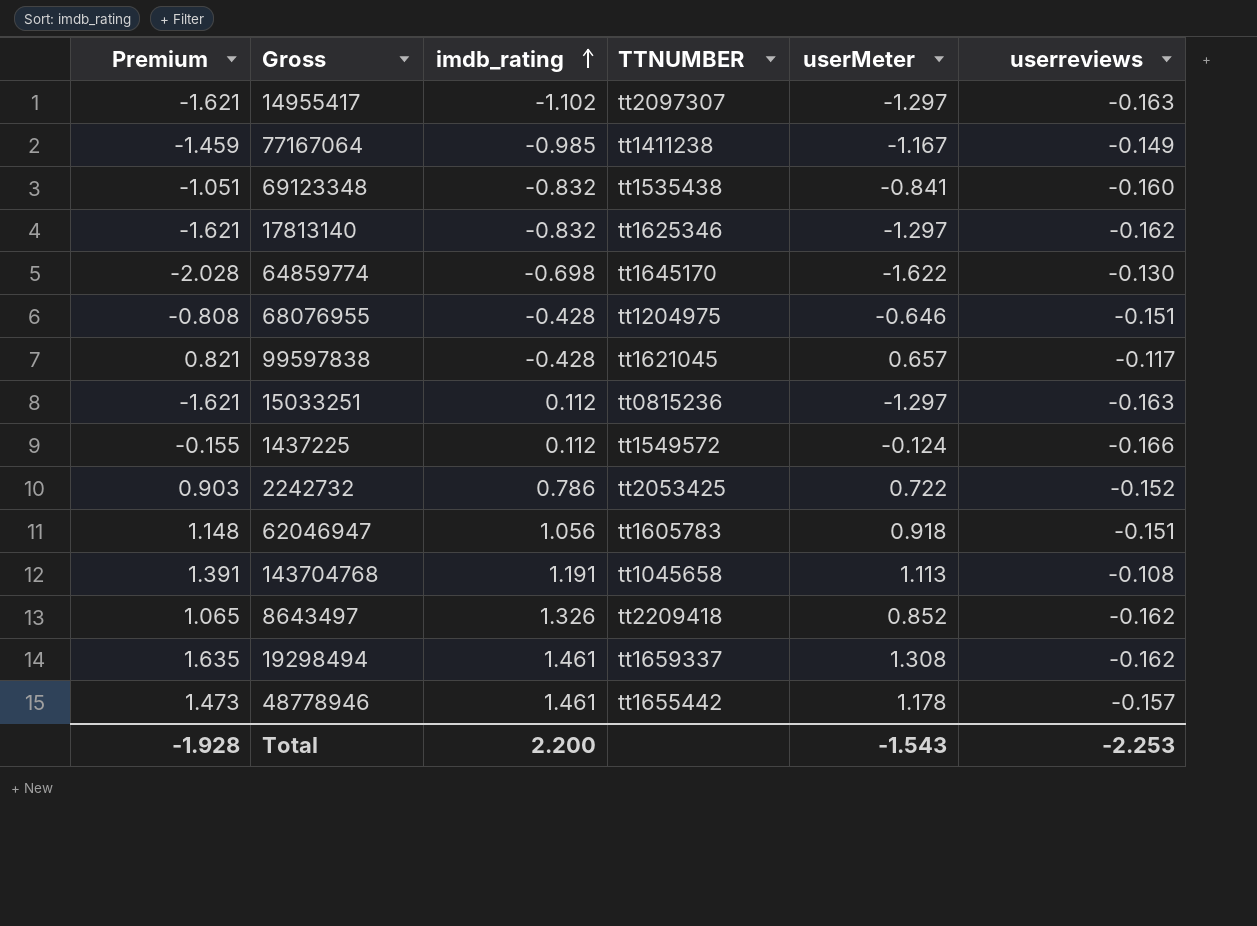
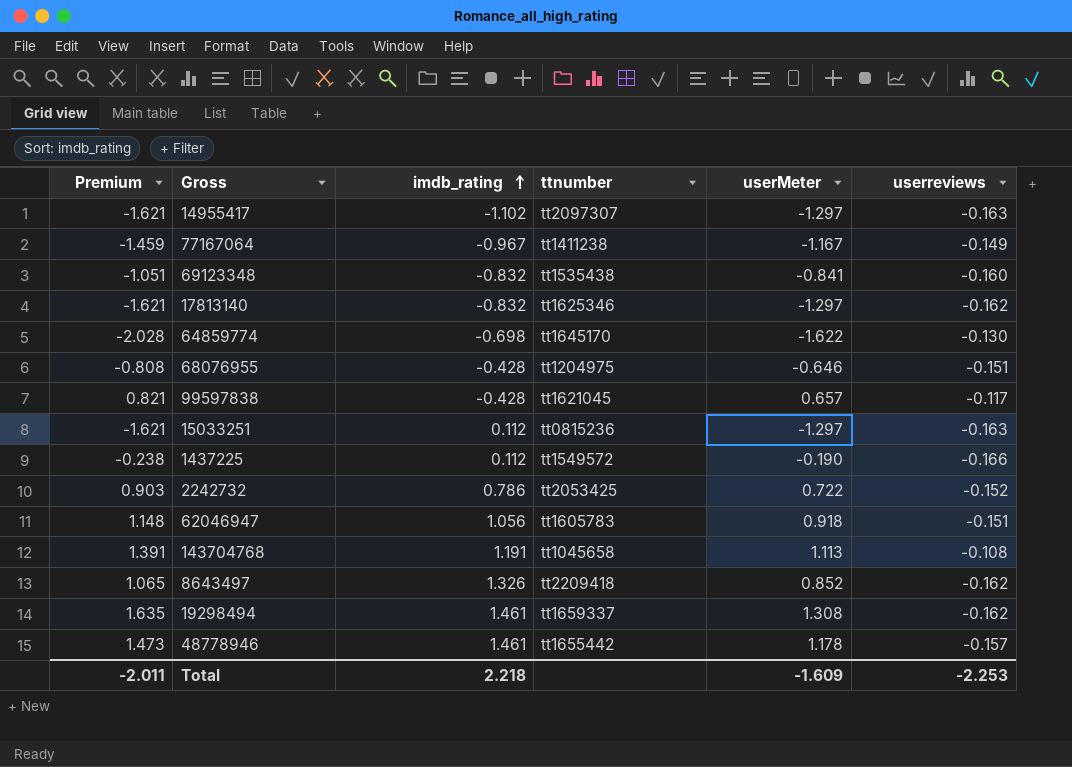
column name: TTNUMBER -> ttnumber
77167064 | imdb_rating: -0.985 -> -0.967
1437225 | Premium: -0.155 -> -0.238
1437225 | userMeter: -0.124 -> -0.190
Total | Premium: -1.928 -> -2.011
Total | imdb_rating: 2.200 -> 2.218
Total | userMeter: -1.543 -> -1.609

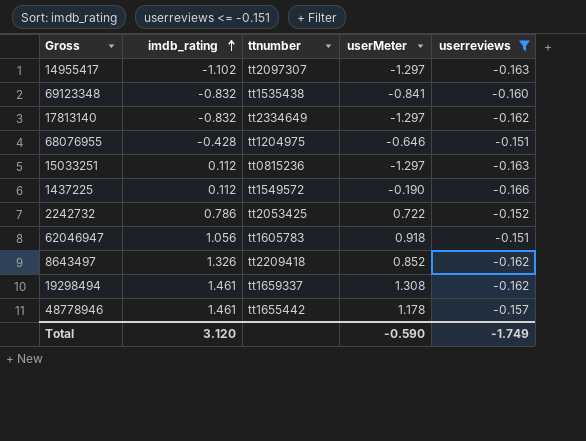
filter: none -> userreviews <= -0.151
column Premium | formula: [userMeter] * 1.25 -> none
17813140 | ttnumber: tt1625346 -> tt2334649
Total | imdb_rating: 2.218 -> 3.120
Total | userMeter: -1.609 -> -0.590
Total | userreviews: -2.253 -> -1.749

